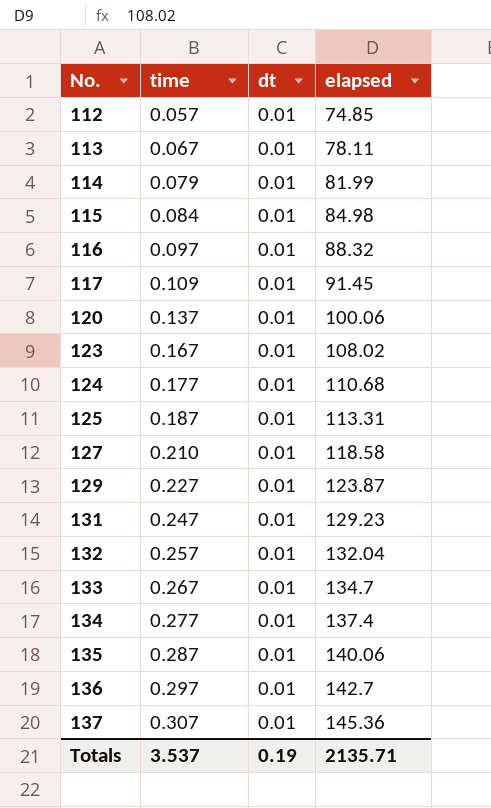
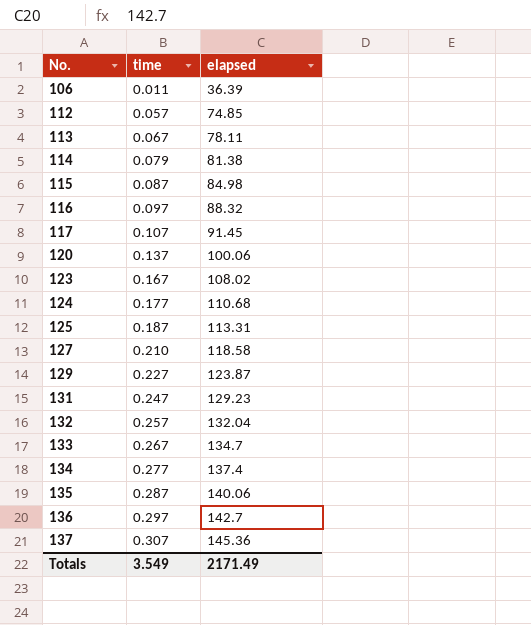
column dt | position: 3 -> none
row 106: none -> 0.011 | 36.39
114 | elapsed: 81.99 -> 81.38
115 | time: 0.084 -> 0.087
117 | time: 0.109 -> 0.107
Totals | time: 3.537 -> 3.549
Totals | elapsed: 2135.71 -> 2171.49

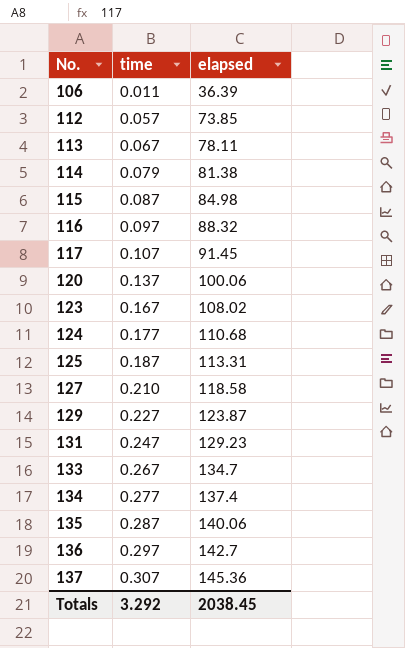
row 132: 0.257 | 132.04 -> none
112 | elapsed: 74.85 -> 73.85
Totals | time: 3.549 -> 3.292
Totals | elapsed: 2171.49 -> 2038.45

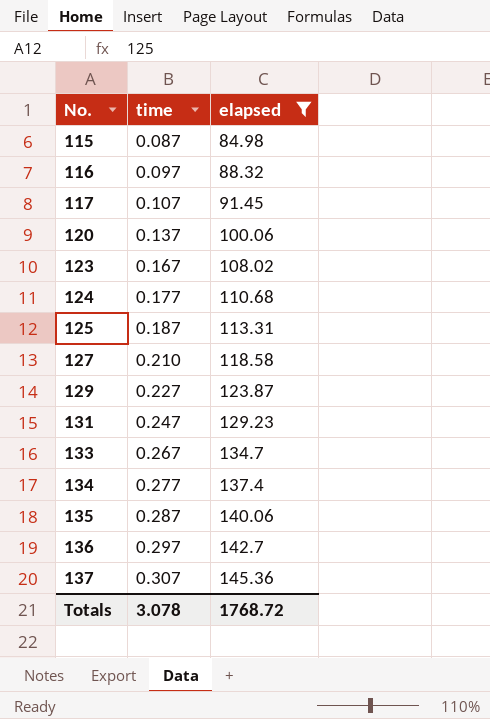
filter: none -> elapsed >= 84.98
Totals | time: 3.292 -> 3.078
Totals | elapsed: 2038.45 -> 1768.72

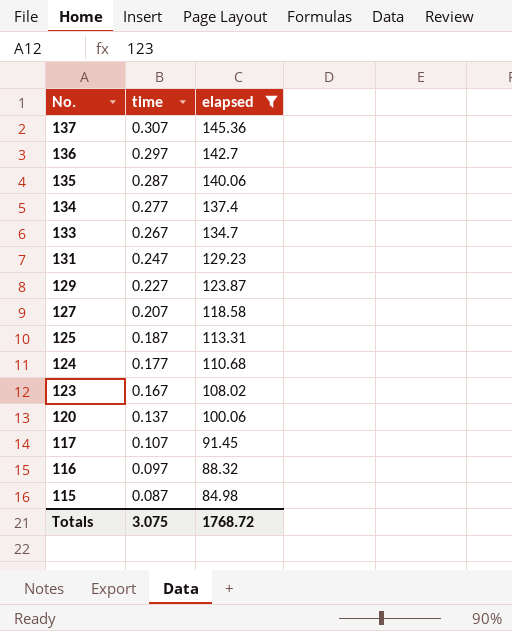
row order: No. ascending -> No. descending
127 | time: 0.210 -> 0.207
Totals | time: 3.078 -> 3.075

